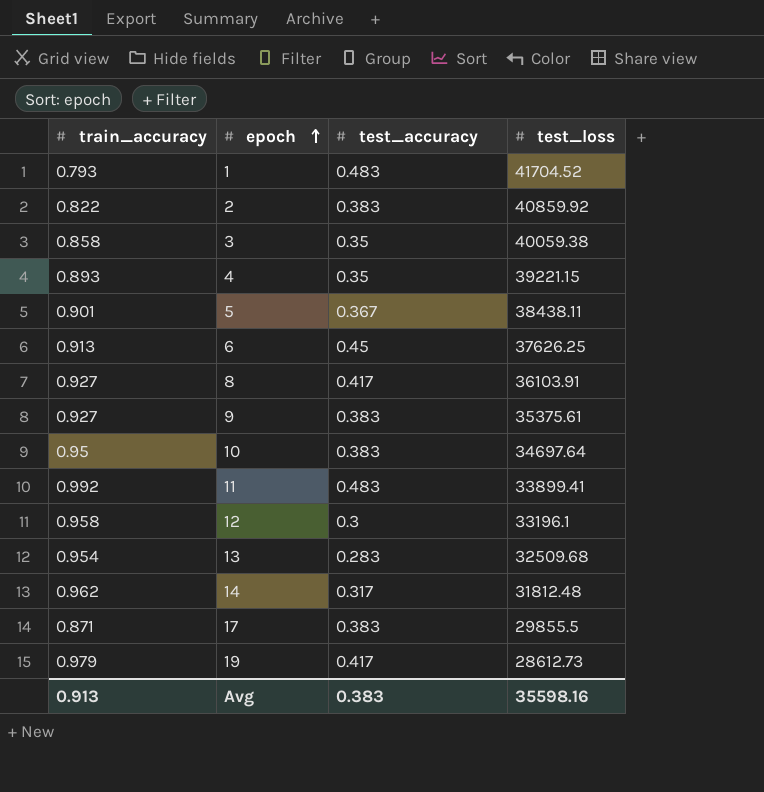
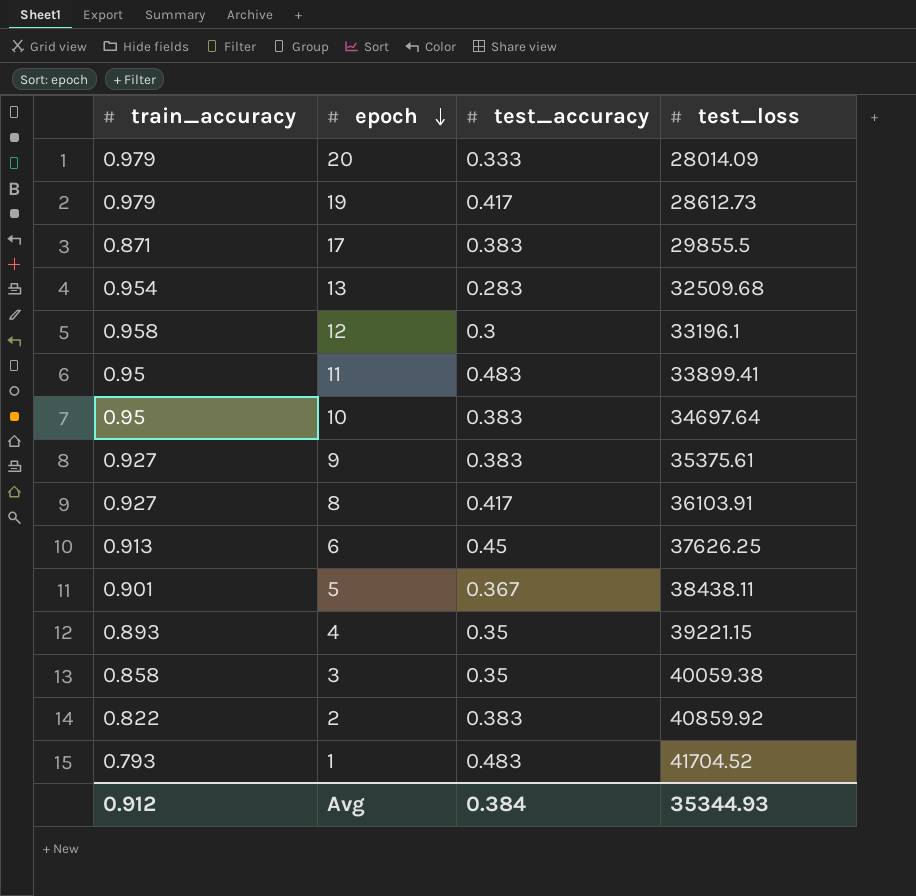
row order: epoch ascending -> epoch descending
row 14: 0.962 | 0.317 | 31812.48 -> none
row 20: none -> 0.979 | 0.333 | 28014.09
11 | train_accuracy: 0.992 -> 0.95
Avg | train_accuracy: 0.913 -> 0.912
Avg | test_accuracy: 0.383 -> 0.384
Avg | test_loss: 35598.16 -> 35344.93

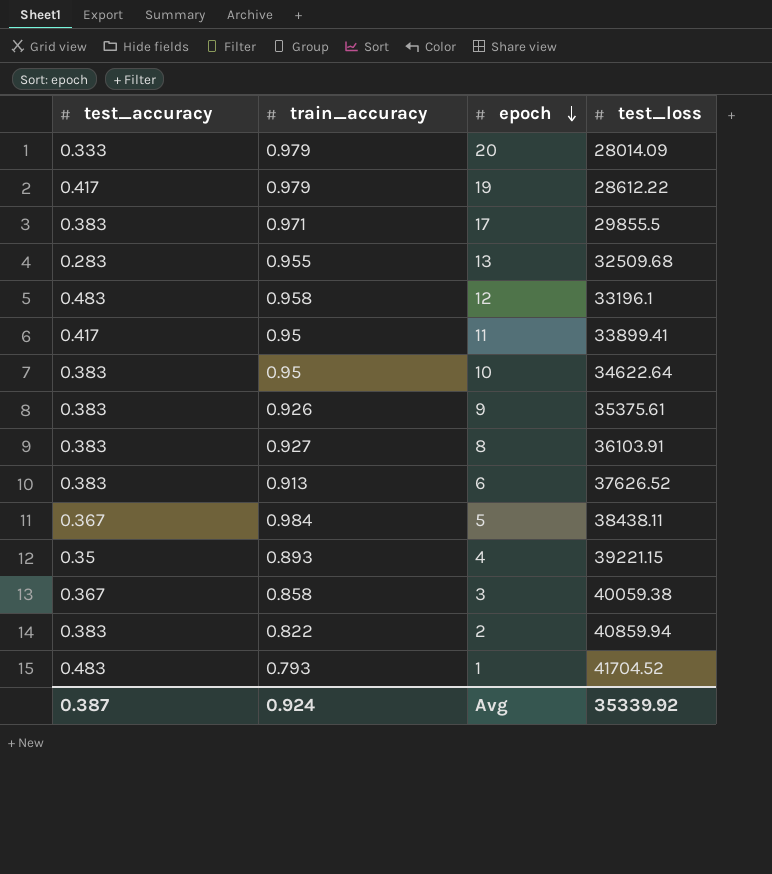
column test_accuracy | position: 3 -> 1
19 | test_loss: 28612.73 -> 28612.22
17 | train_accuracy: 0.871 -> 0.971
13 | train_accuracy: 0.954 -> 0.955
12 | test_accuracy: 0.3 -> 0.483
11 | test_accuracy: 0.483 -> 0.417
10 | test_loss: 34697.64 -> 34622.64
9 | train_accuracy: 0.927 -> 0.926
8 | test_accuracy: 0.417 -> 0.383
6 | test_accuracy: 0.45 -> 0.383
6 | test_loss: 37626.25 -> 37626.52
5 | train_accuracy: 0.901 -> 0.984
3 | test_accuracy: 0.35 -> 0.367
2 | test_loss: 40859.92 -> 40859.94
Avg | test_accuracy: 0.384 -> 0.387
Avg | train_accuracy: 0.912 -> 0.924
Avg | test_loss: 35344.93 -> 35339.92

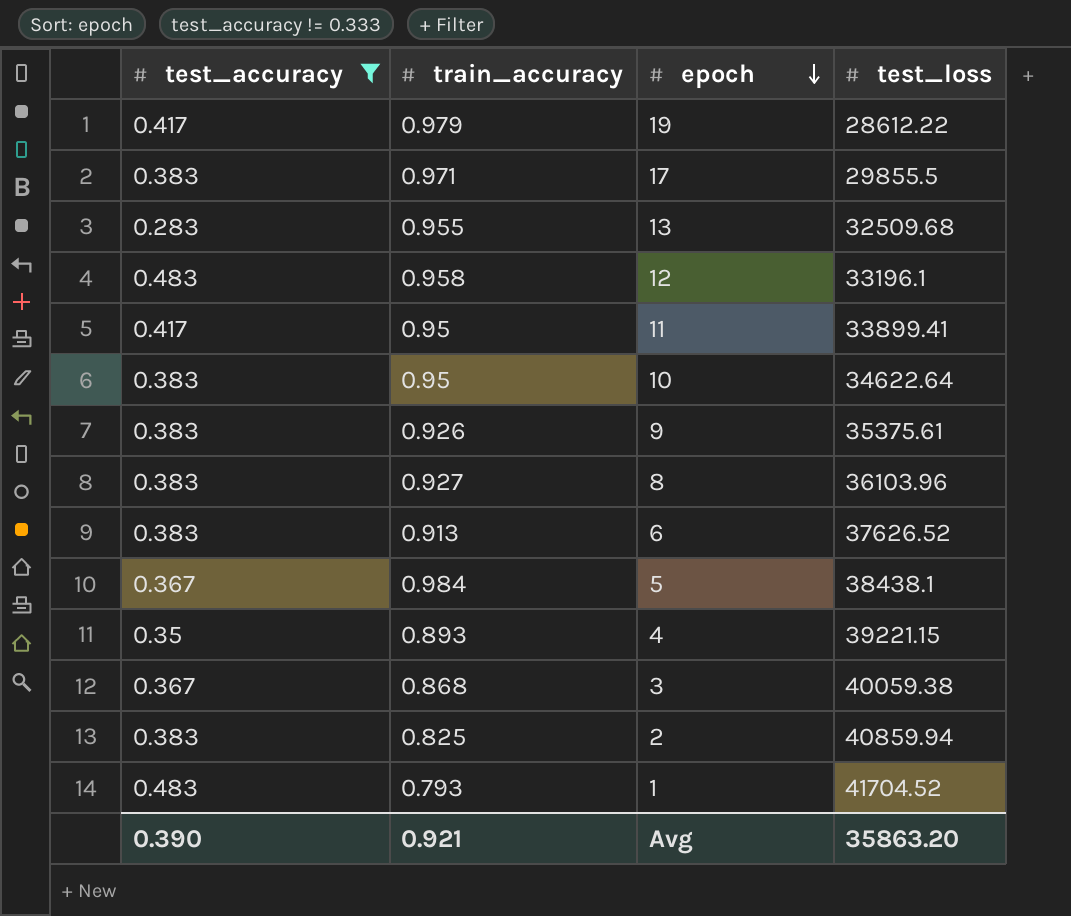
filter: none -> test_accuracy != 0.333
8 | test_loss: 36103.91 -> 36103.96
5 | test_loss: 38438.11 -> 38438.1
3 | train_accuracy: 0.858 -> 0.868
2 | train_accuracy: 0.822 -> 0.825
Avg | test_accuracy: 0.387 -> 0.390
Avg | train_accuracy: 0.924 -> 0.921
Avg | test_loss: 35339.92 -> 35863.20

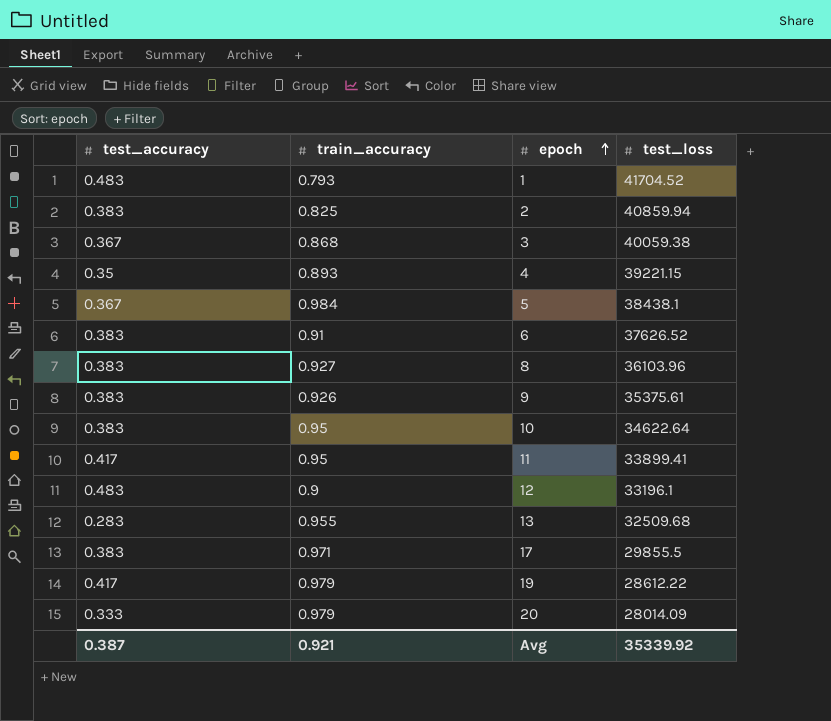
filter: test_accuracy != 0.333 -> none
row order: epoch descending -> epoch ascending
6 | train_accuracy: 0.913 -> 0.91
12 | train_accuracy: 0.958 -> 0.9
Avg | test_accuracy: 0.390 -> 0.387
Avg | test_loss: 35863.20 -> 35339.92

